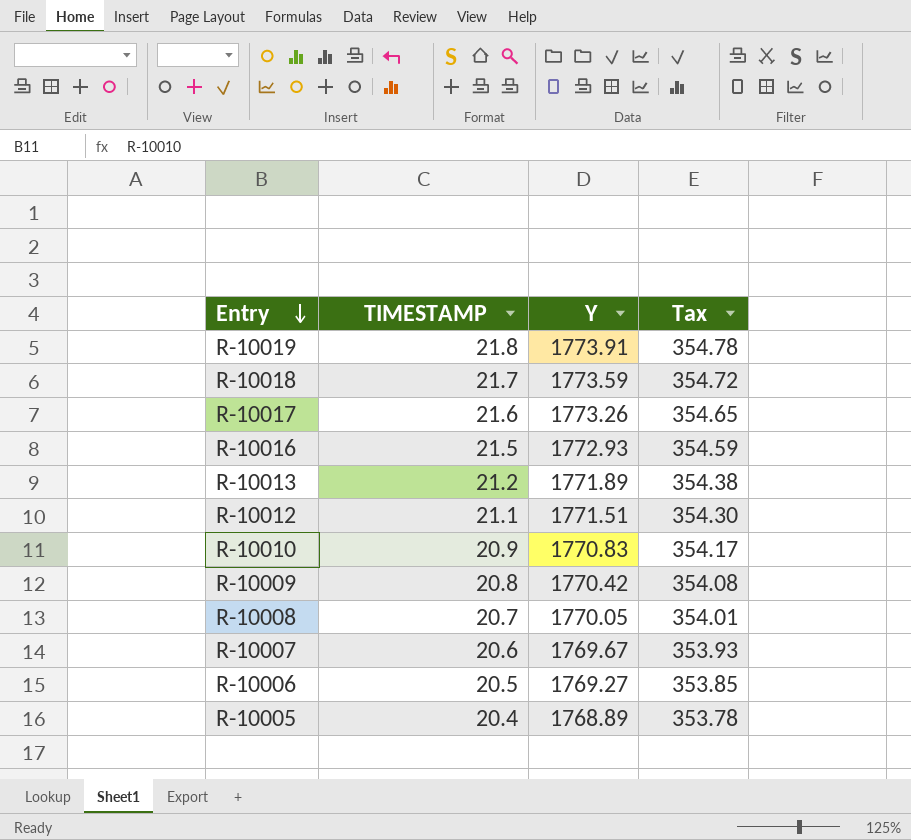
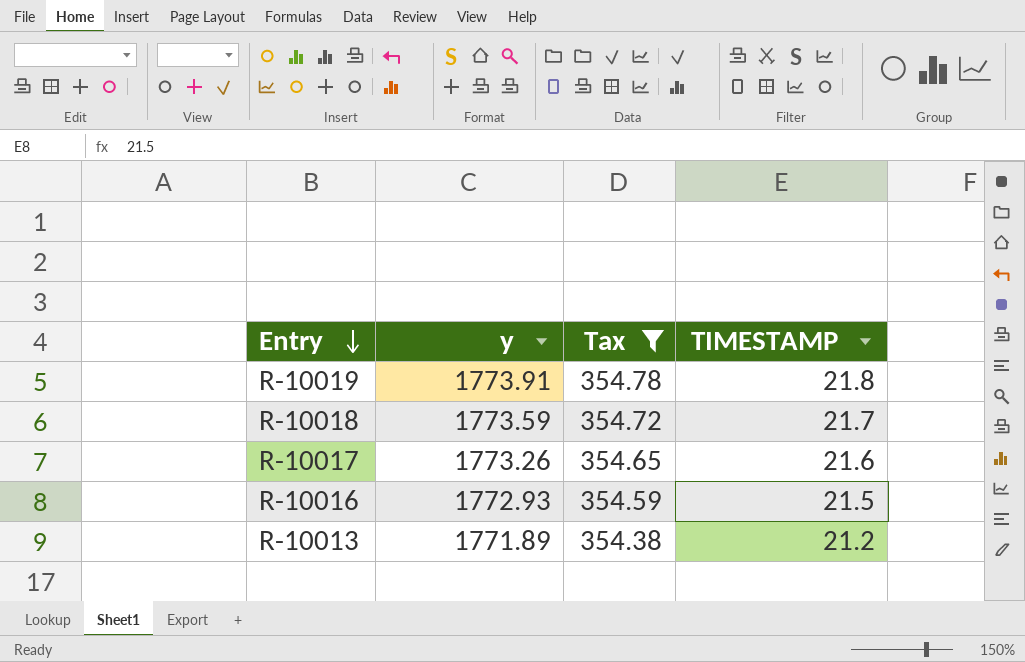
filter: none -> Tax >= 354.38
column name: Y -> y
column TIMESTAMP | position: 2 -> 4

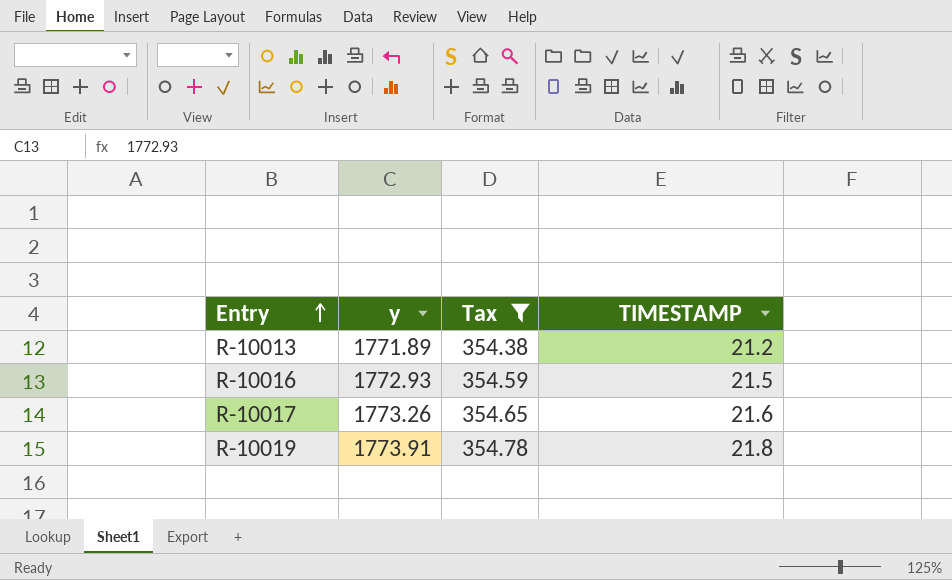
row order: Entry descending -> Entry ascending
row R-10018: 1773.59 | 354.72 | 21.7 -> none

